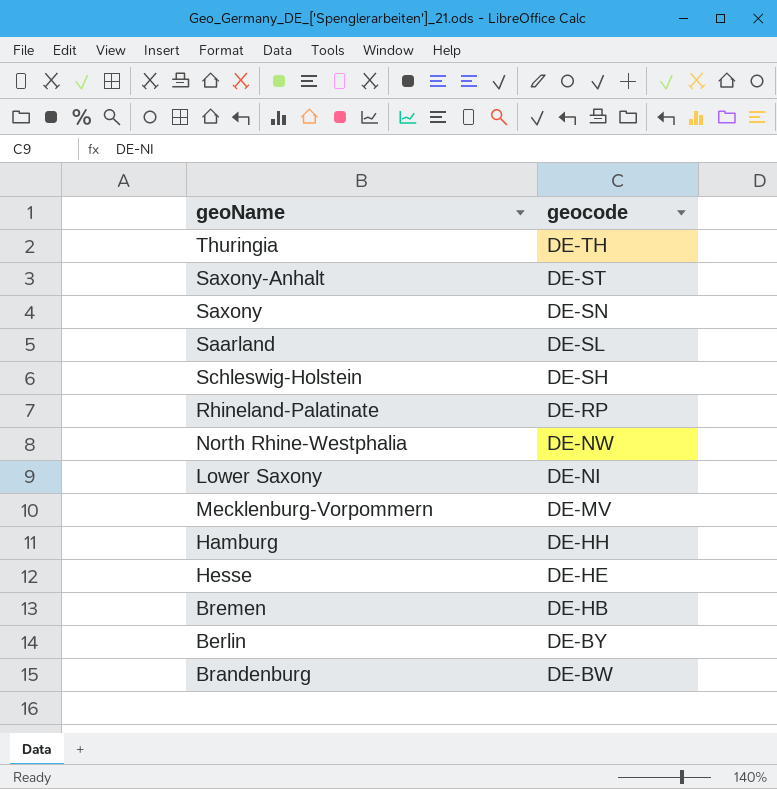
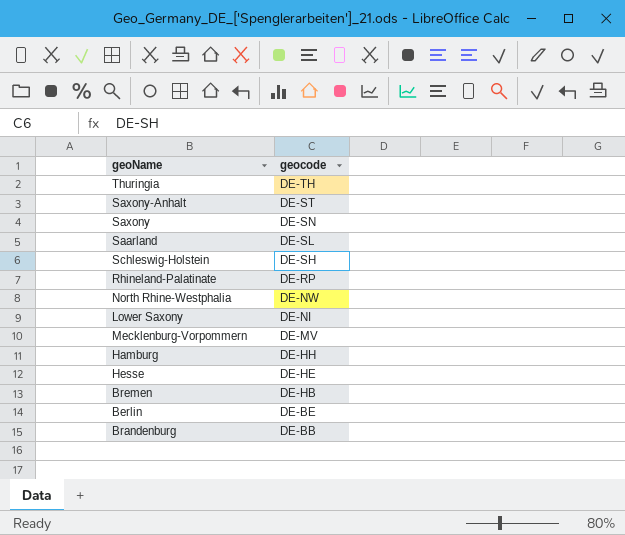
Berlin | geocode: DE-BY -> DE-BE
Brandenburg | geocode: DE-BW -> DE-BB

